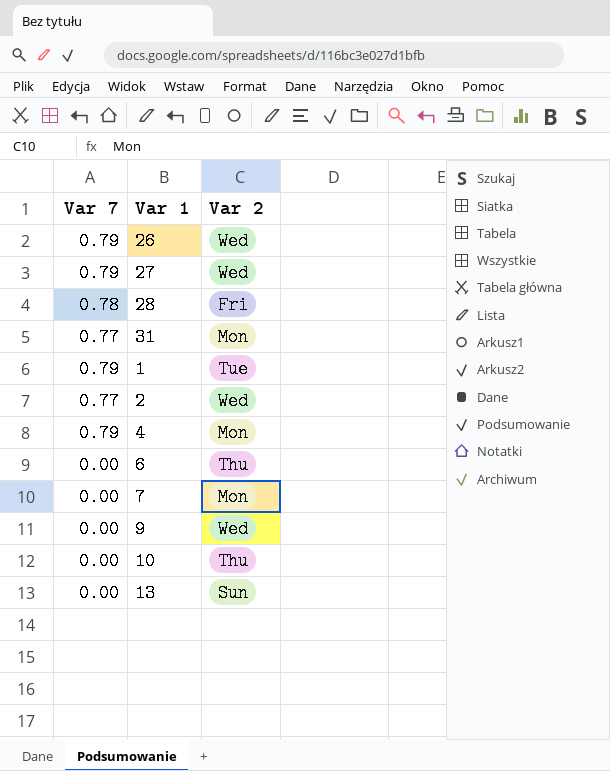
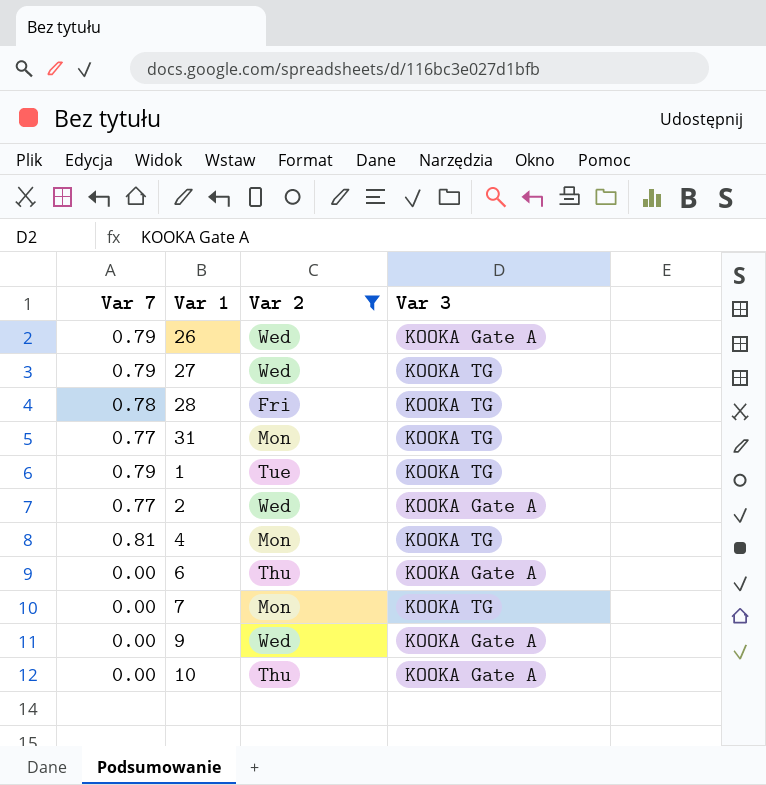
filter: none -> Var 2 != Sun
column Var 3 | position: none -> 4
4 | Var 7: 0.79 -> 0.81

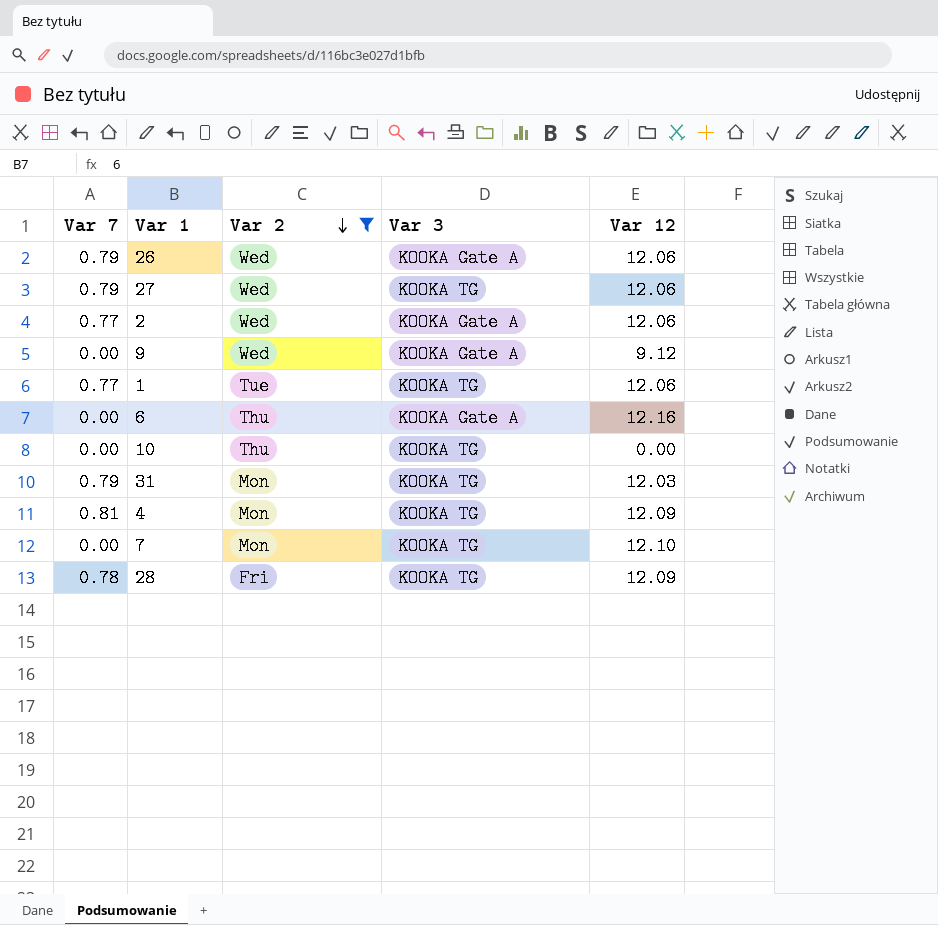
row order: none -> Var 2 descending
column Var 12 | position: none -> 5
1 | Var 7: 0.79 -> 0.77
10 | Var 3: KOOKA Gate A -> KOOKA TG
31 | Var 7: 0.77 -> 0.79

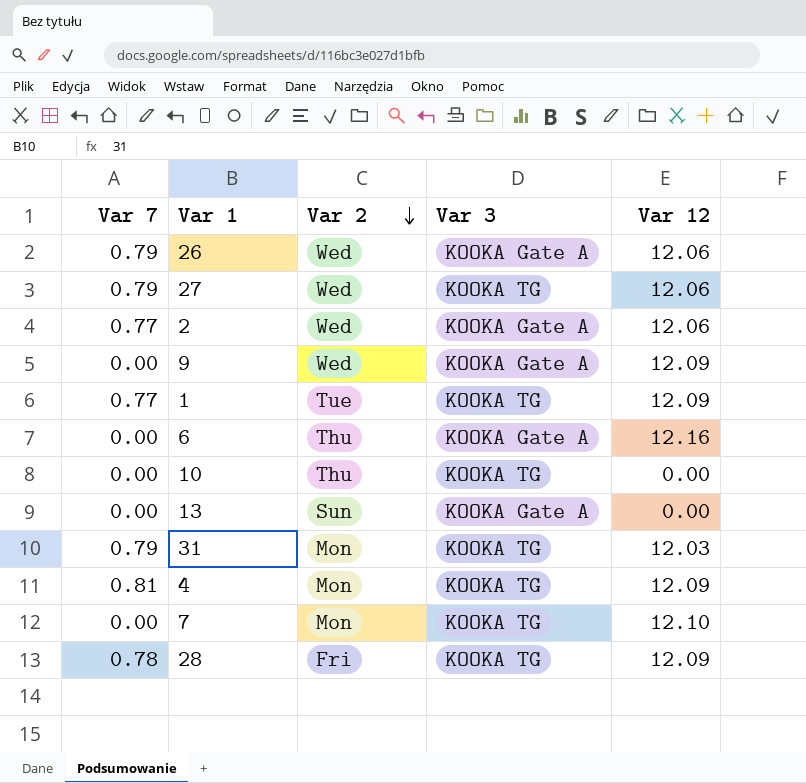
filter: Var 2 != Sun -> none
9 | Var 12: 9.12 -> 12.09
1 | Var 12: 12.06 -> 12.09

